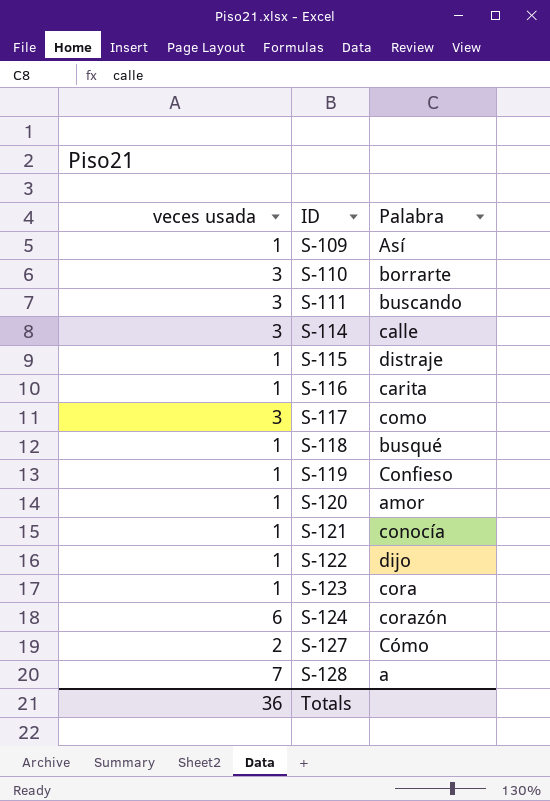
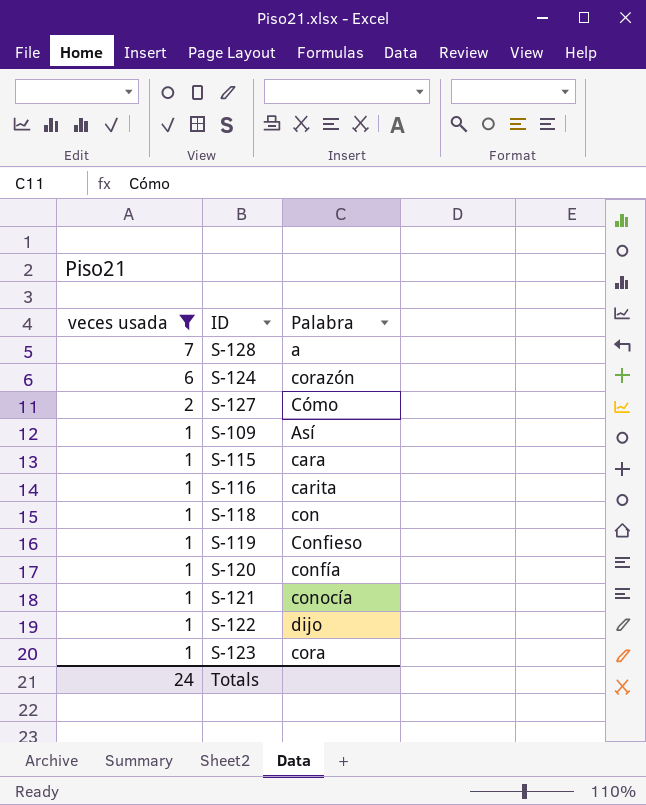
filter: none -> veces usada != 3
row order: ID ascending -> veces usada descending
S-115 | Palabra: distraje -> cara
S-118 | Palabra: busqué -> con
S-120 | Palabra: amor -> confía
Totals | veces usada: 36 -> 24

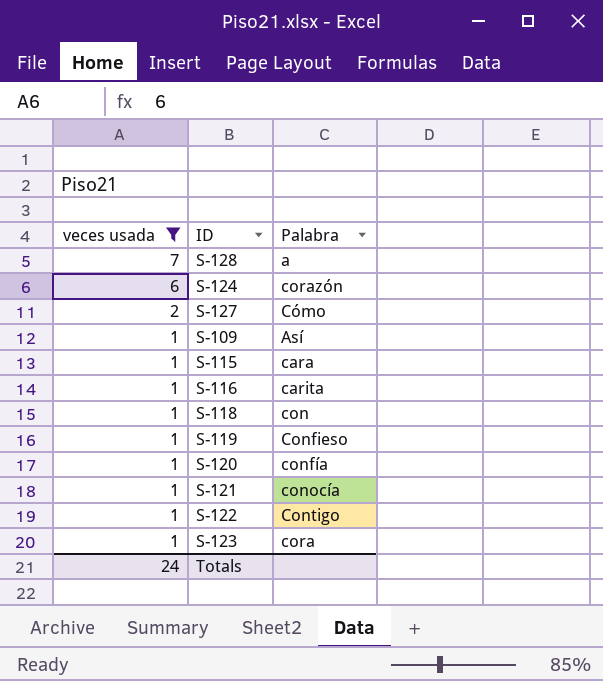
S-122 | Palabra: dijo -> Contigo

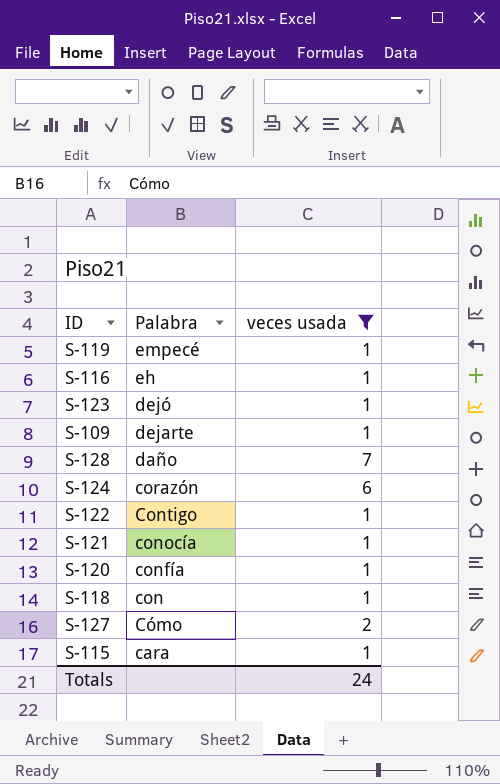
row order: veces usada descending -> Palabra descending
column veces usada | position: 1 -> 3
S-119 | Palabra: Confieso -> empecé
S-116 | Palabra: carita -> eh
S-123 | Palabra: cora -> dejó
S-109 | Palabra: Así -> dejarte
S-128 | Palabra: a -> daño

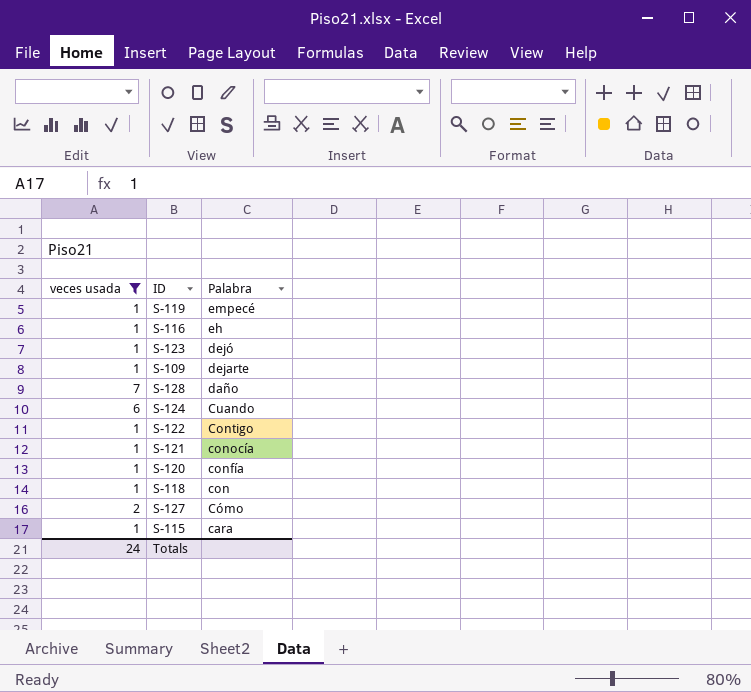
column veces usada | position: 3 -> 1
S-124 | Palabra: corazón -> Cuando

